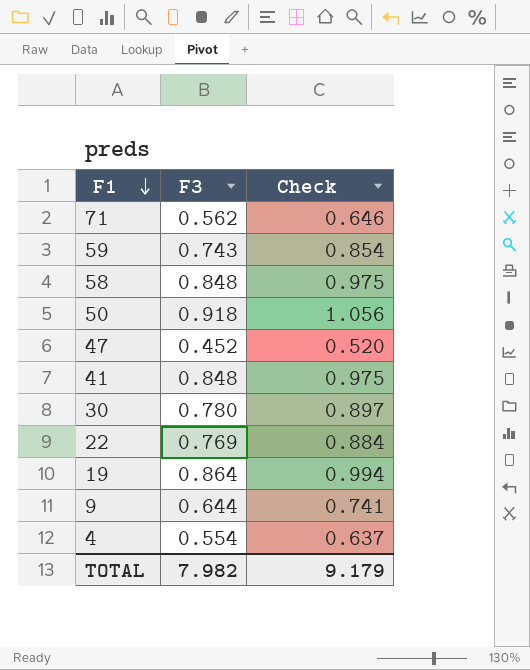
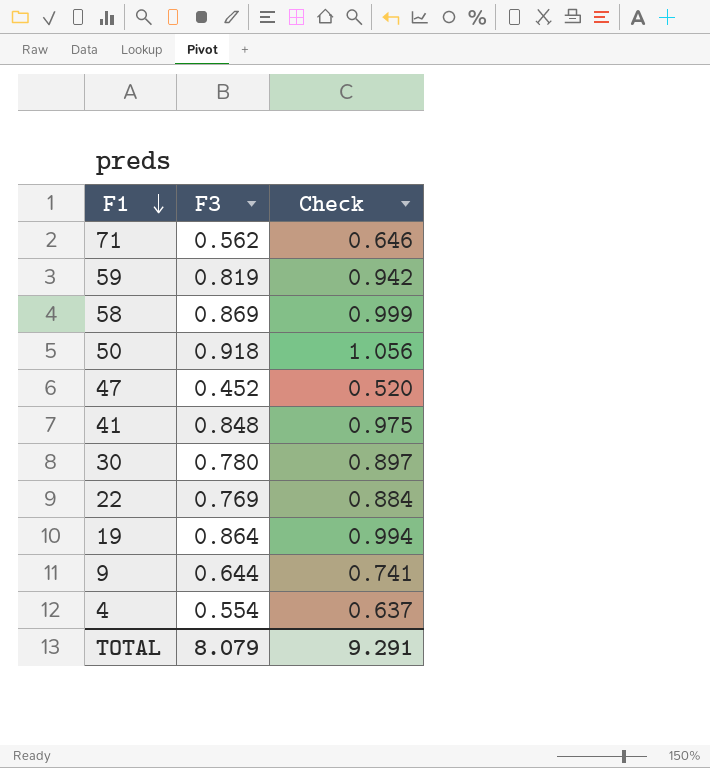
59 | F3: 0.743 -> 0.819
59 | Check: 0.854 -> 0.942
58 | F3: 0.848 -> 0.869
58 | Check: 0.975 -> 0.999
TOTAL | F3: 7.982 -> 8.079
TOTAL | Check: 9.179 -> 9.291

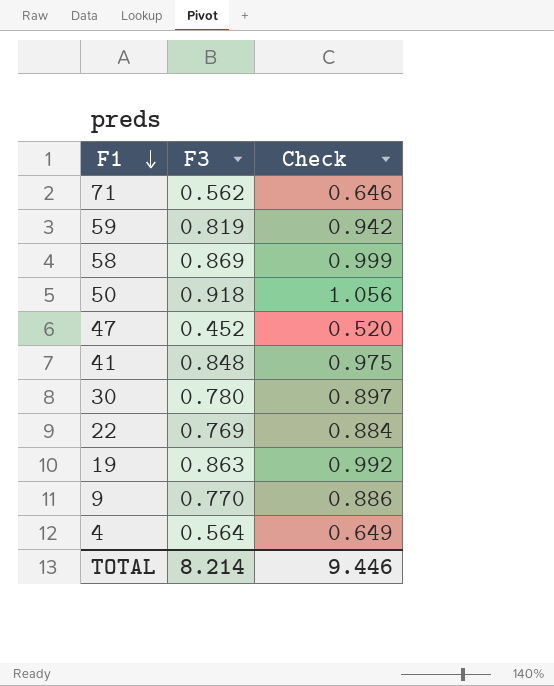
19 | F3: 0.864 -> 0.863
19 | Check: 0.994 -> 0.992
9 | F3: 0.644 -> 0.770
9 | Check: 0.741 -> 0.886
4 | F3: 0.554 -> 0.564
4 | Check: 0.637 -> 0.649
TOTAL | F3: 8.079 -> 8.214
TOTAL | Check: 9.291 -> 9.446

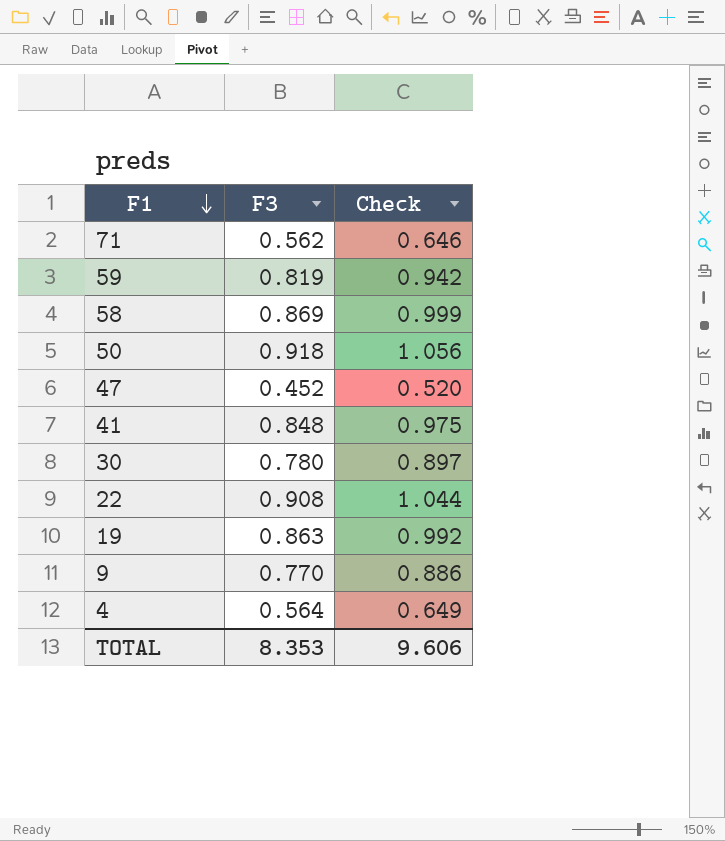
22 | F3: 0.769 -> 0.908
22 | Check: 0.884 -> 1.044
TOTAL | F3: 8.214 -> 8.353
TOTAL | Check: 9.446 -> 9.606

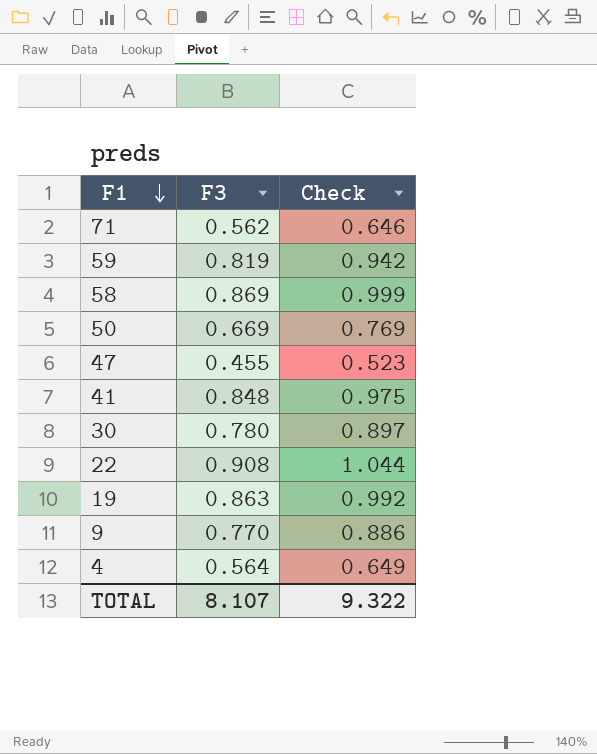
50 | F3: 0.918 -> 0.669
50 | Check: 1.056 -> 0.769
47 | F3: 0.452 -> 0.455
47 | Check: 0.520 -> 0.523
TOTAL | F3: 8.353 -> 8.107
TOTAL | Check: 9.606 -> 9.322

